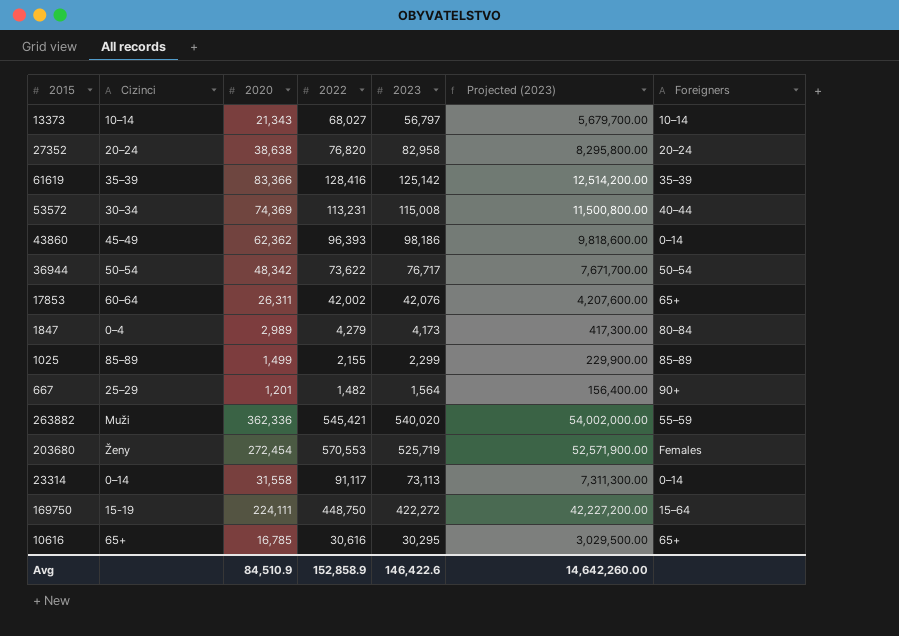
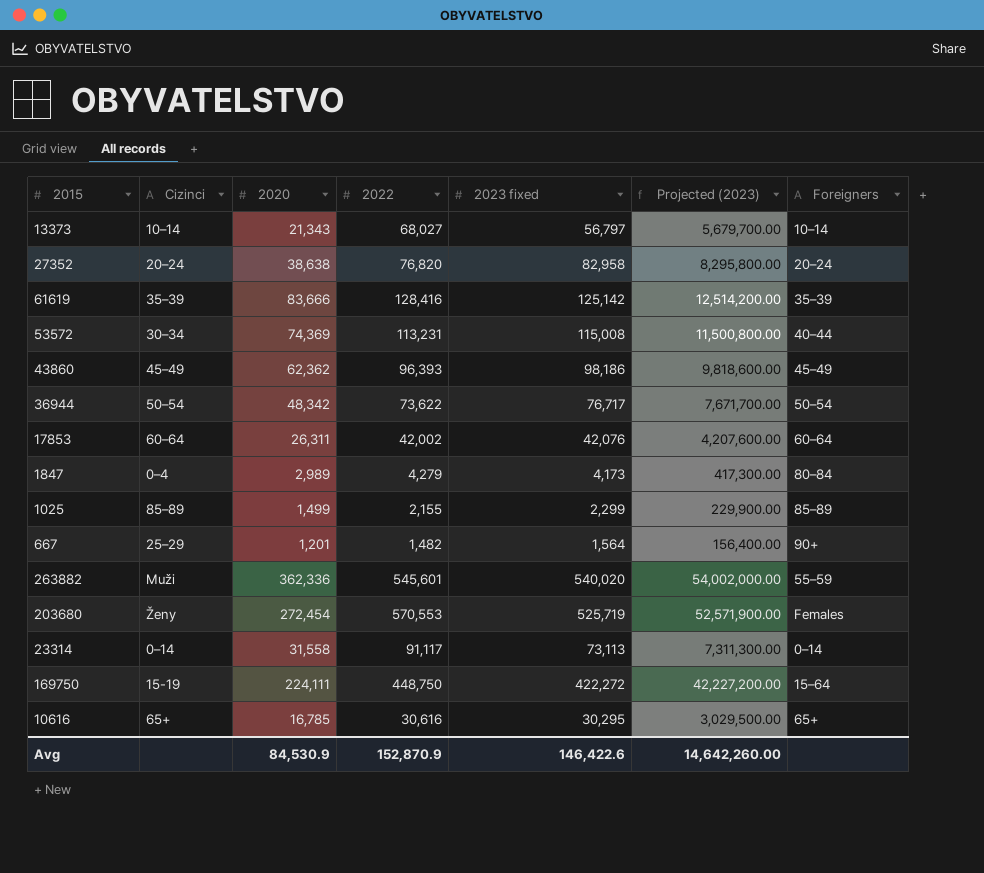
column name: 2023 -> 2023 fixed
61619 | 2020: 83,366 -> 83,666
43860 | Foreigners: 0–14 -> 45–49
17853 | Foreigners: 65+ -> 60–64
263882 | 2022: 545,421 -> 545,601
Avg | 2020: 84,510.9 -> 84,530.9
Avg | 2022: 152,858.9 -> 152,870.9

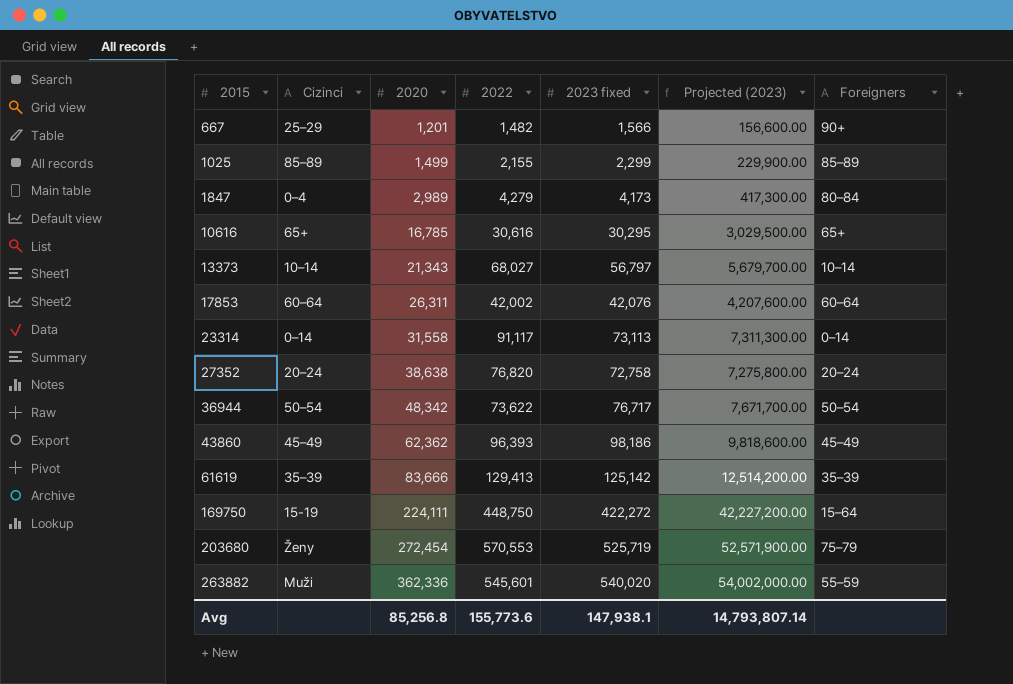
row order: none -> 2015 ascending
row 53572: 30–34 | 74,369 | 113,231 | 115,008 | 11,500,800.00 | 40–44 -> none
667 | 2023 fixed: 1,564 -> 1,566
667 | Projected (2023): 156,400.00 -> 156,600.00
27352 | 2023 fixed: 82,958 -> 72,758
27352 | Projected (2023): 8,295,800.00 -> 7,275,800.00
61619 | 2022: 128,416 -> 129,413
203680 | Foreigners: Females -> 75–79
Avg | 2020: 84,530.9 -> 85,256.8
Avg | 2022: 152,870.9 -> 155,773.6
Avg | 2023 fixed: 146,422.6 -> 147,938.1
Avg | Projected (2023): 14,642,260.00 -> 14,793,807.14

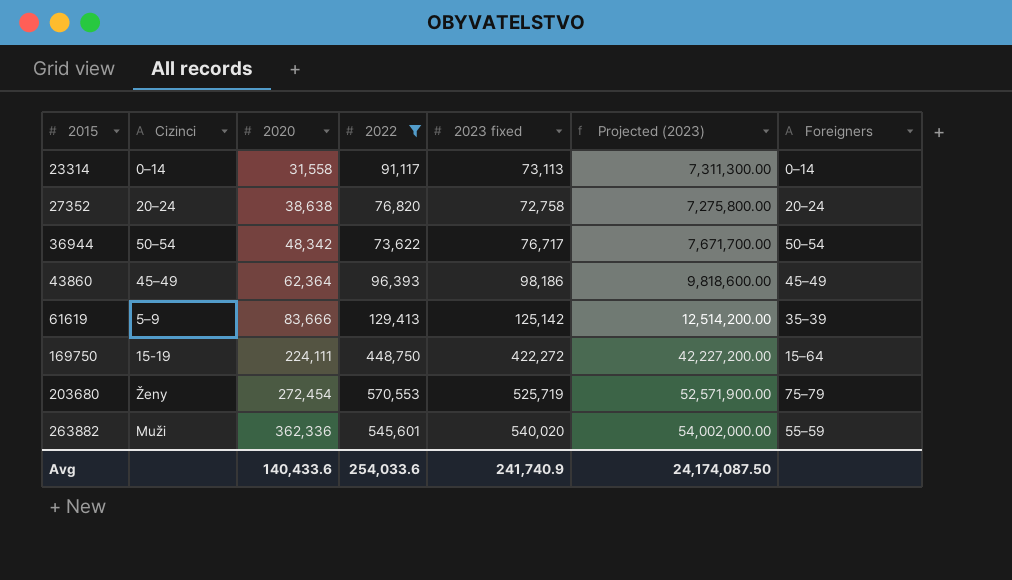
filter: none -> 2022 >= 73,622
43860 | 2020: 62,362 -> 62,364
61619 | Cizinci: 35–39 -> 5–9
Avg | 2020: 85,256.8 -> 140,433.6
Avg | 2022: 155,773.6 -> 254,033.6
Avg | 2023 fixed: 147,938.1 -> 241,740.9
Avg | Projected (2023): 14,793,807.14 -> 24,174,087.50

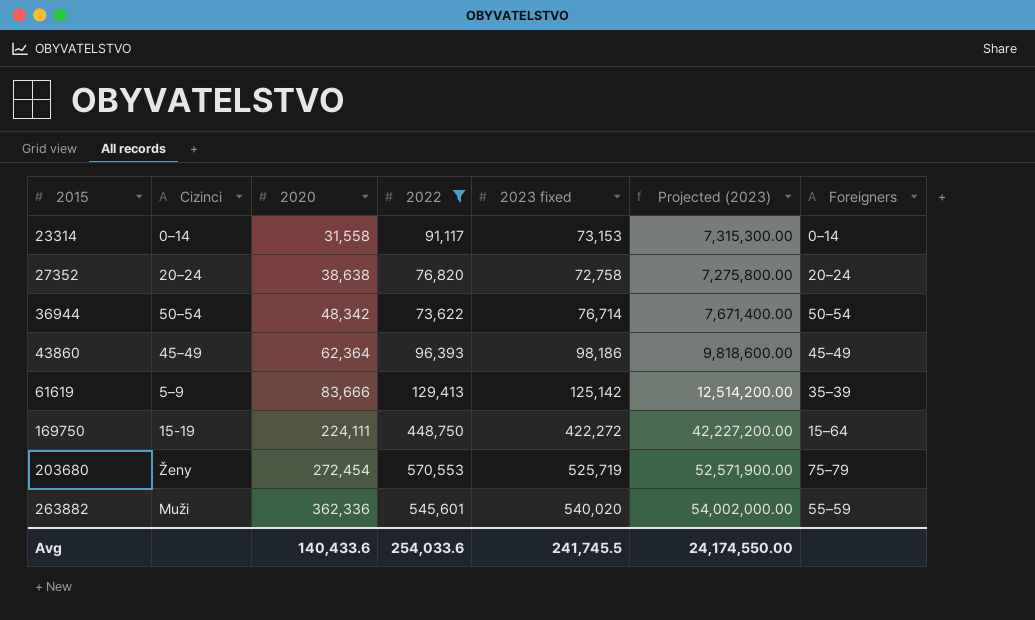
23314 | 2023 fixed: 73,113 -> 73,153
23314 | Projected (2023): 7,311,300.00 -> 7,315,300.00
36944 | 2023 fixed: 76,717 -> 76,714
36944 | Projected (2023): 7,671,700.00 -> 7,671,400.00
Avg | 2023 fixed: 241,740.9 -> 241,745.5
Avg | Projected (2023): 24,174,087.50 -> 24,174,550.00

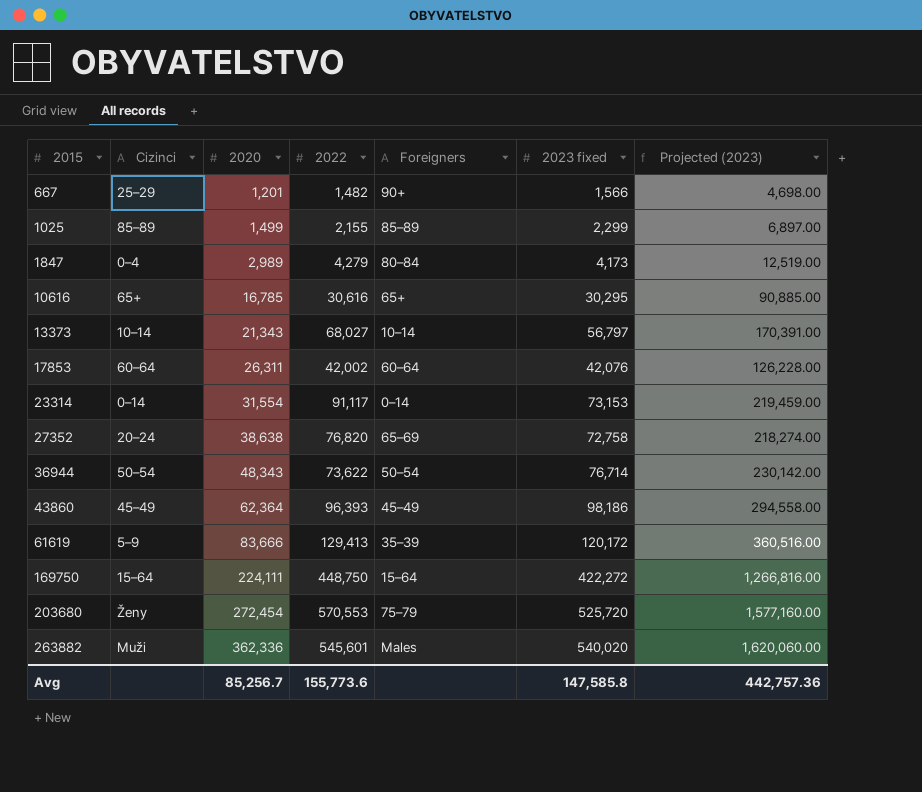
filter: 2022 >= 73,622 -> none
column Foreigners | position: 7 -> 5
column Projected (2023) | formula: [2023 fixed] * 100 -> [2023 fixed] * 3
23314 | 2020: 31,558 -> 31,554
27352 | Foreigners: 20–24 -> 65–69
36944 | 2020: 48,342 -> 48,343
61619 | 2023 fixed: 125,142 -> 120,172
169750 | Cizinci: 15-19 -> 15–64
203680 | 2023 fixed: 525,719 -> 525,720
263882 | Foreigners: 55–59 -> Males
Avg | 2020: 140,433.6 -> 85,256.7
Avg | 2022: 254,033.6 -> 155,773.6
Avg | 2023 fixed: 241,745.5 -> 147,585.8
Avg | Projected (2023): 24,174,550.00 -> 442,757.36

